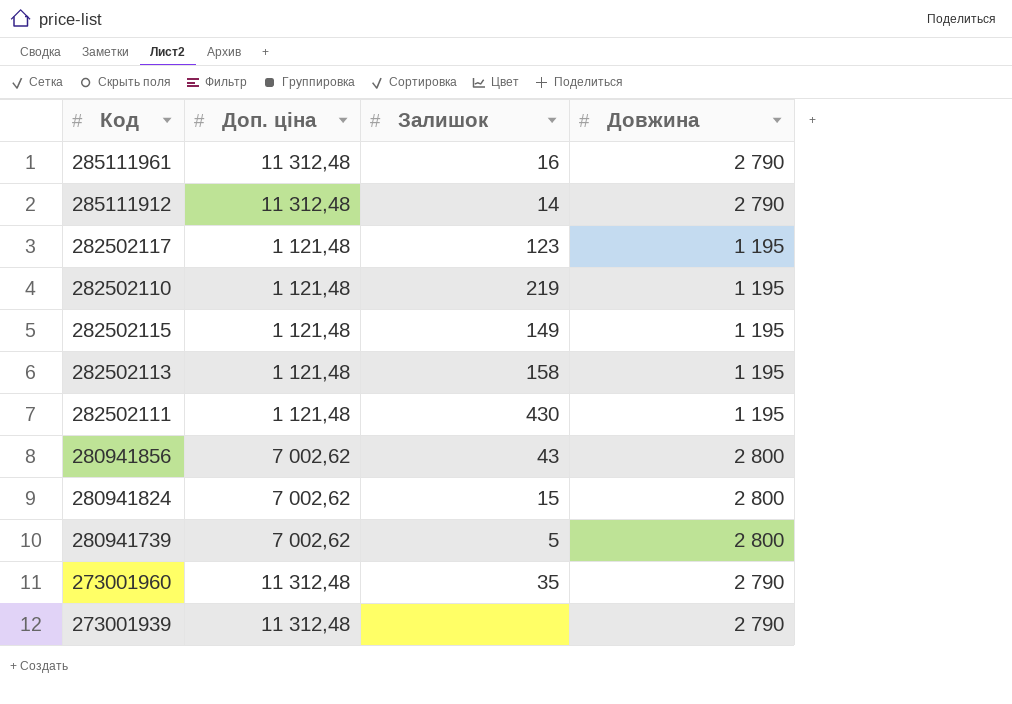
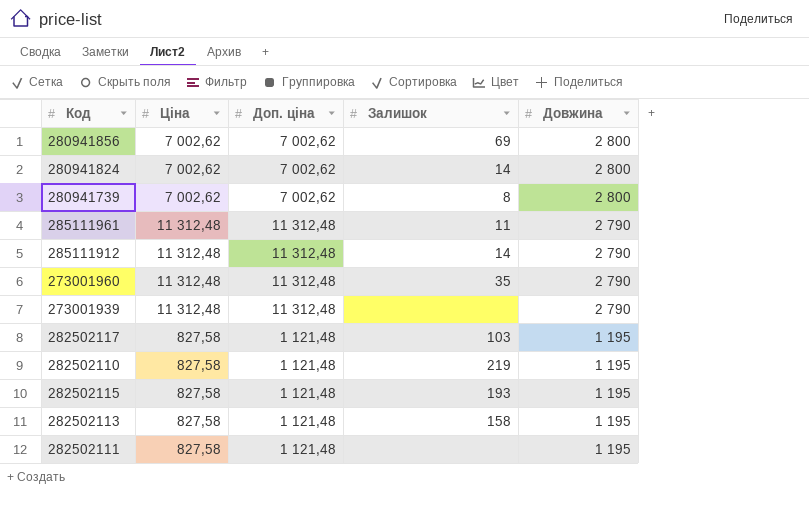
row order: none -> Довжина descending
column Ціна | position: none -> 2
280941856 | Залишок: 43 -> 69
280941824 | Залишок: 15 -> 14
280941739 | Залишок: 5 -> 8
285111961 | Залишок: 16 -> 11
282502117 | Залишок: 123 -> 103
282502115 | Залишок: 149 -> 193
282502111 | Залишок: 430 -> none

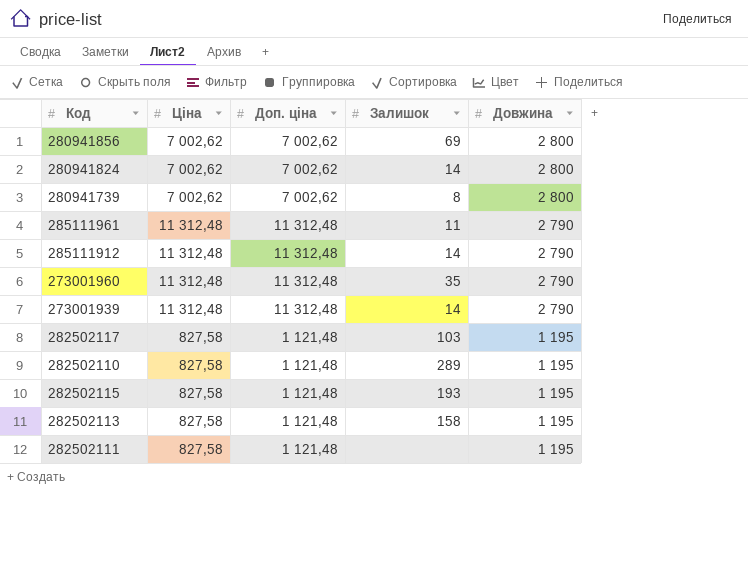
273001939 | Залишок: none -> 14
282502110 | Залишок: 219 -> 289

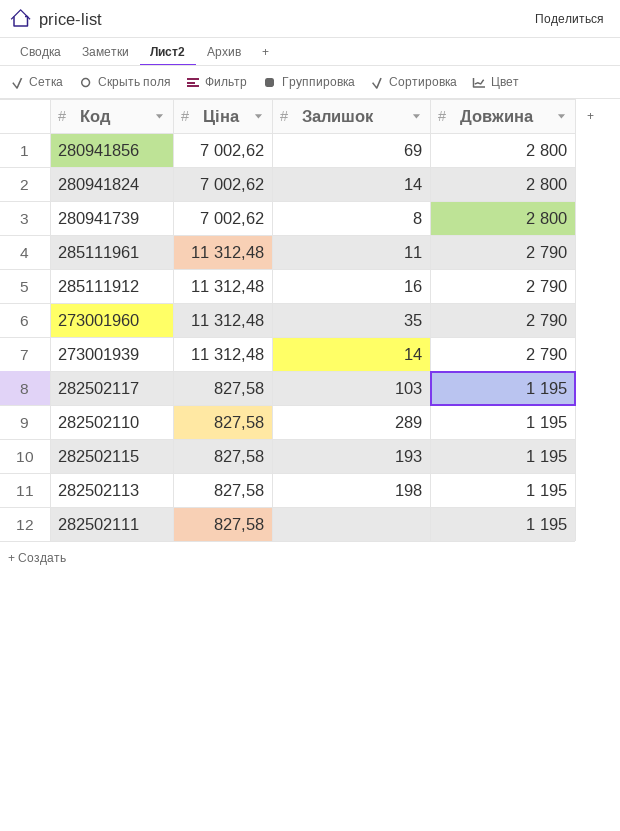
column Доп. ціна | position: 3 -> none
285111912 | Залишок: 14 -> 16
282502113 | Залишок: 158 -> 198

